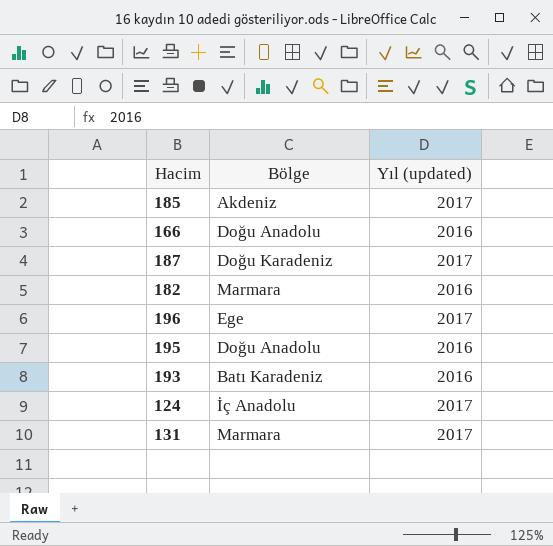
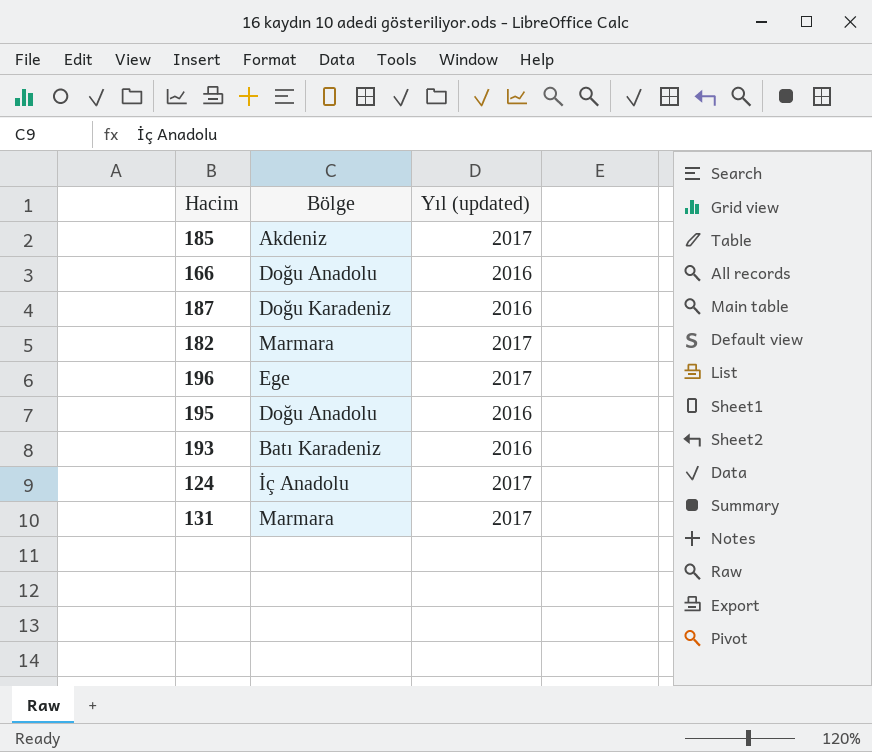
187 | Yıl (updated): 2017 -> 2016
182 | Yıl (updated): 2016 -> 2017

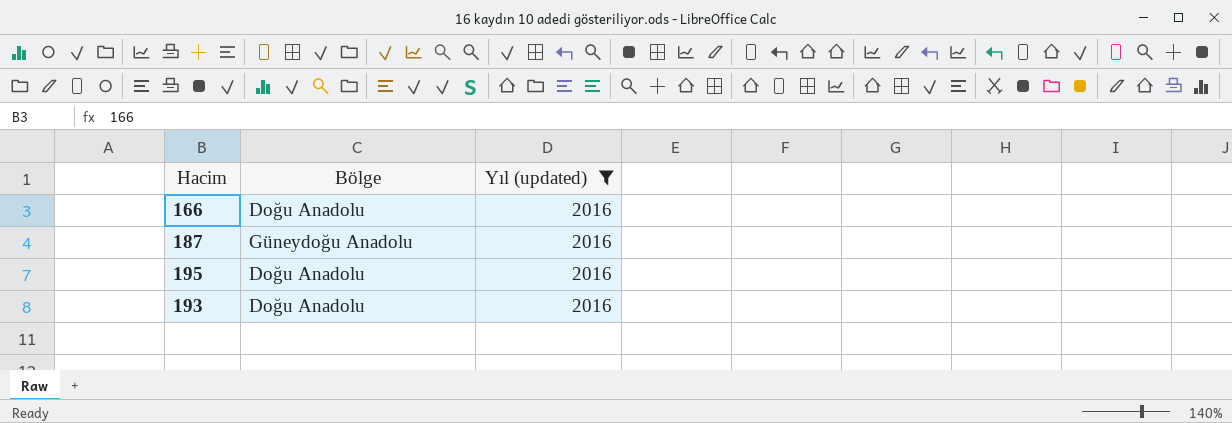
filter: none -> Yıl (updated) = 2016
187 | Bölge: Doğu Karadeniz -> Güneydoğu Anadolu
193 | Bölge: Batı Karadeniz -> Doğu Anadolu

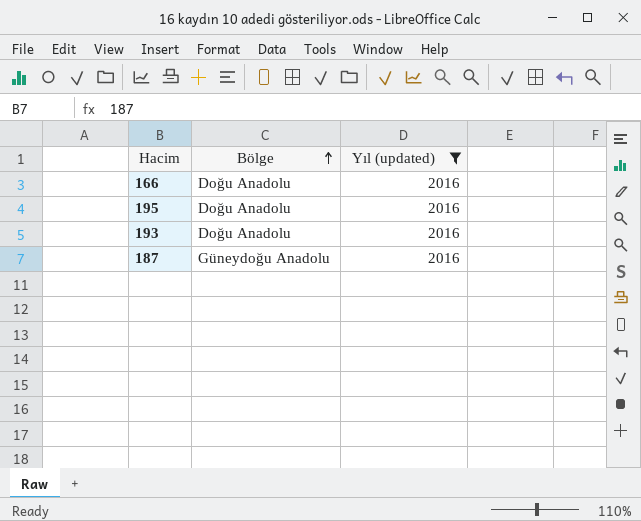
row order: none -> Bölge ascending

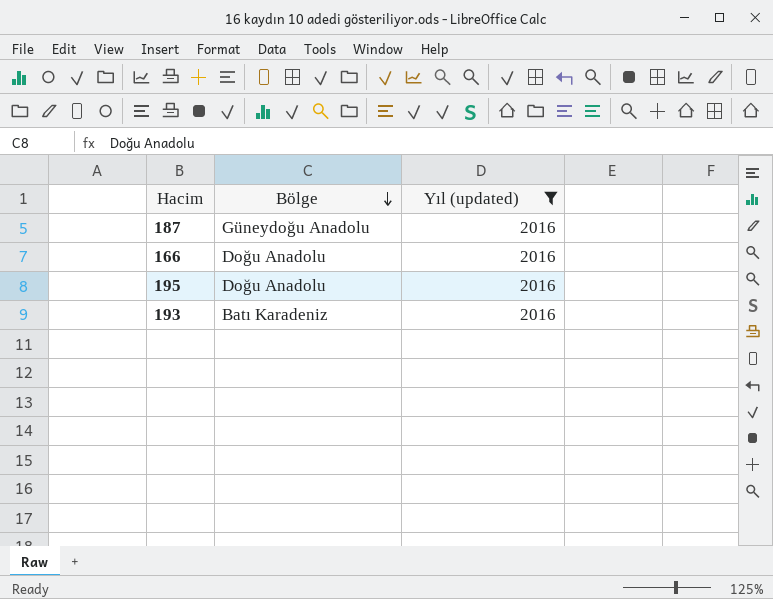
row order: Bölge ascending -> Bölge descending
193 | Bölge: Doğu Anadolu -> Batı Karadeniz

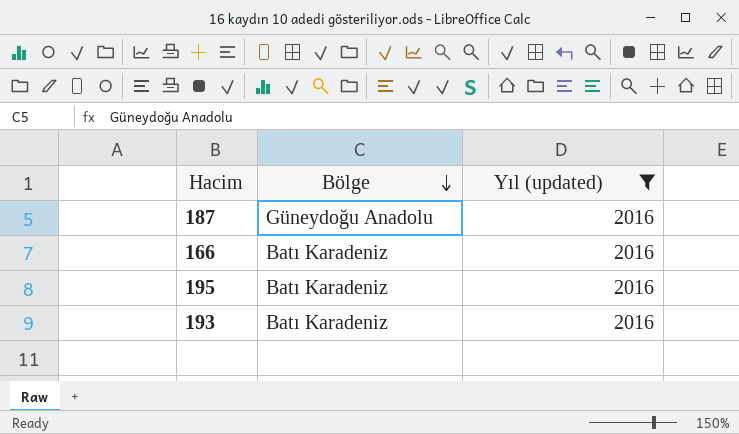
166 | Bölge: Doğu Anadolu -> Batı Karadeniz
195 | Bölge: Doğu Anadolu -> Batı Karadeniz

